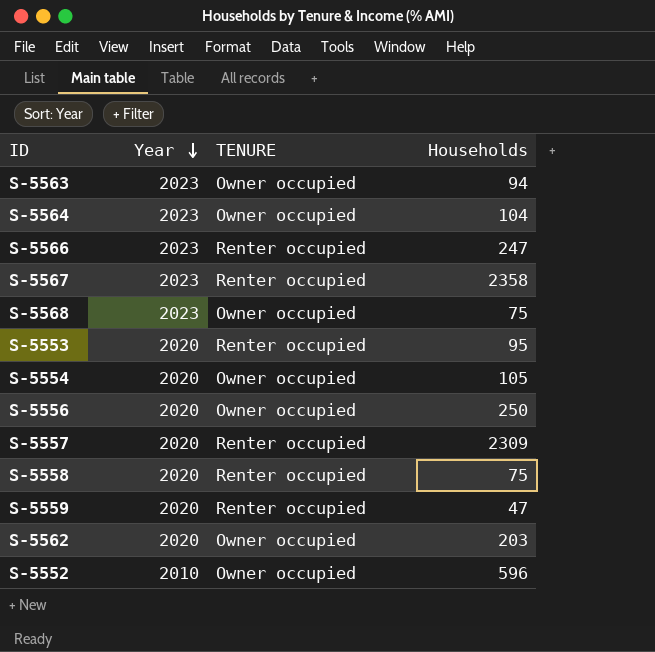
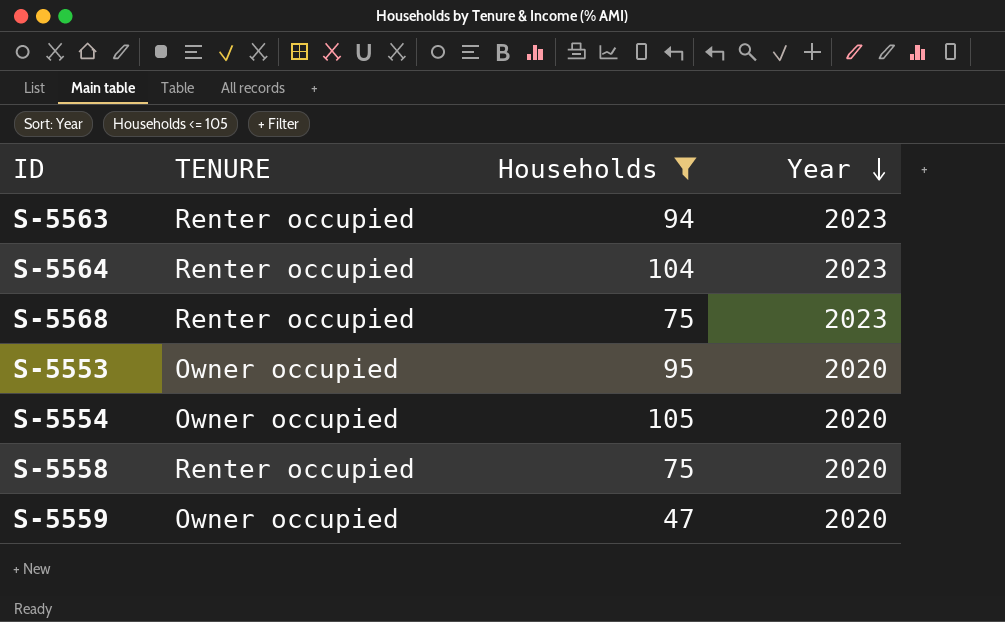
filter: none -> Households <= 105
column Year | position: 2 -> 4
S-5563 | TENURE: Owner occupied -> Renter occupied
S-5564 | TENURE: Owner occupied -> Renter occupied
S-5568 | TENURE: Owner occupied -> Renter occupied
S-5553 | TENURE: Renter occupied -> Owner occupied
S-5559 | TENURE: Renter occupied -> Owner occupied

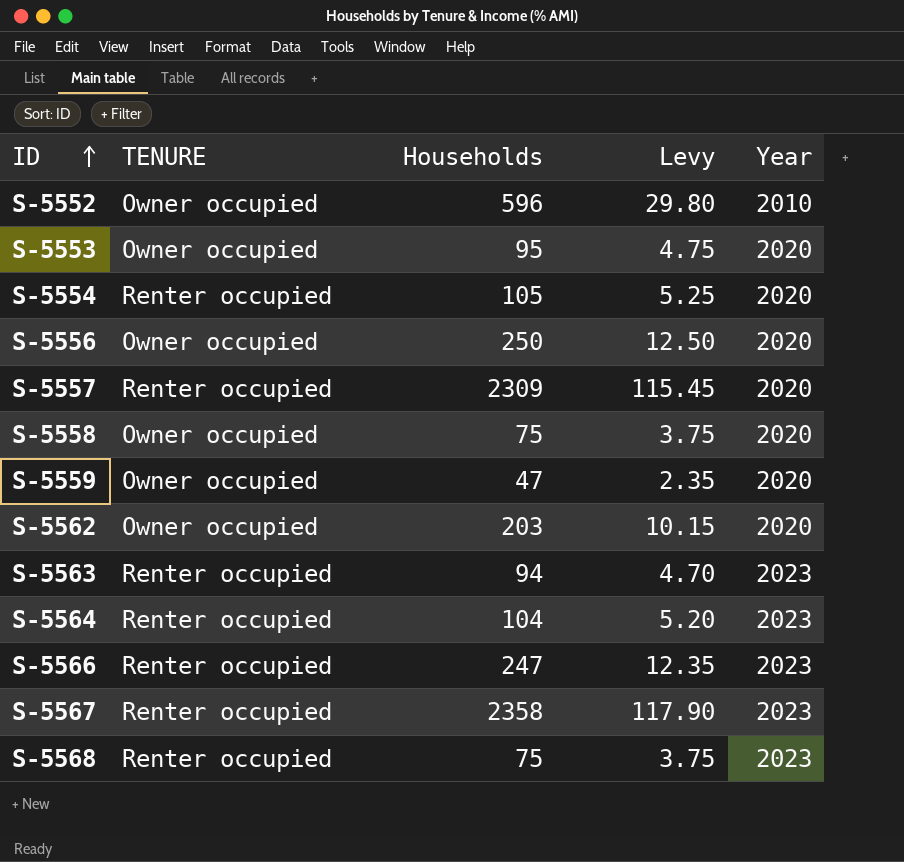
filter: Households <= 105 -> none
row order: Year descending -> ID ascending
column Levy | formula: none -> [Households] * 0.05
S-5554 | TENURE: Owner occupied -> Renter occupied
S-5558 | TENURE: Renter occupied -> Owner occupied

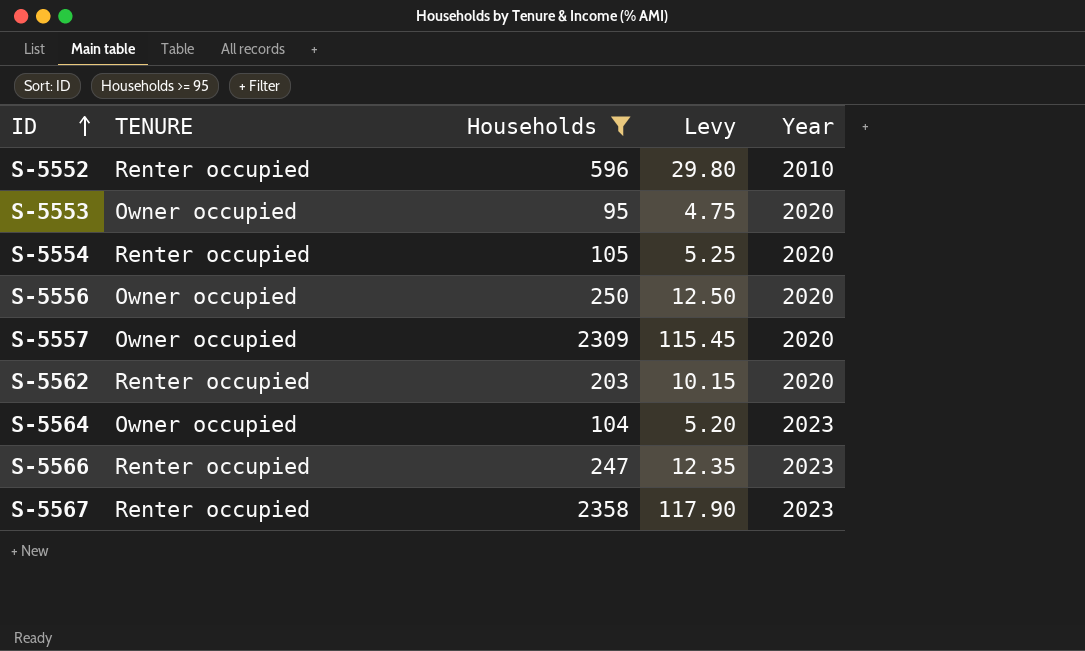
filter: none -> Households >= 95
S-5552 | TENURE: Owner occupied -> Renter occupied
S-5557 | TENURE: Renter occupied -> Owner occupied
S-5562 | TENURE: Owner occupied -> Renter occupied
S-5564 | TENURE: Renter occupied -> Owner occupied

